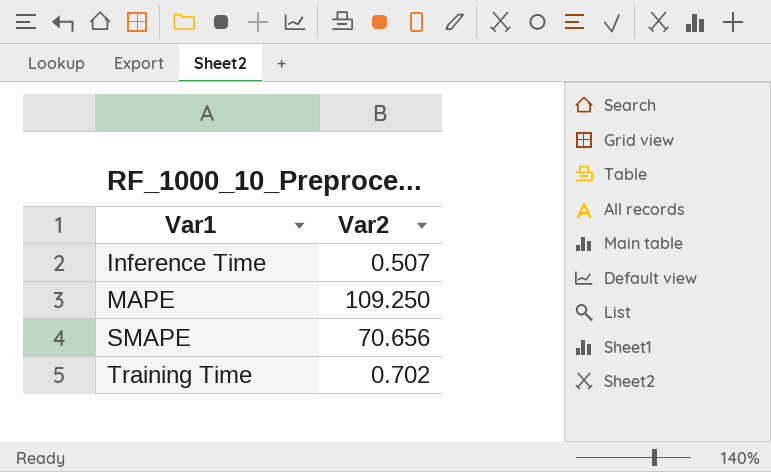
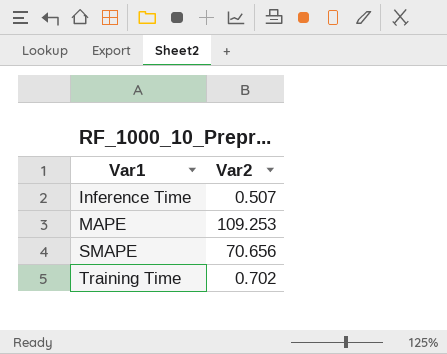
MAPE | Var2: 109.250 -> 109.253

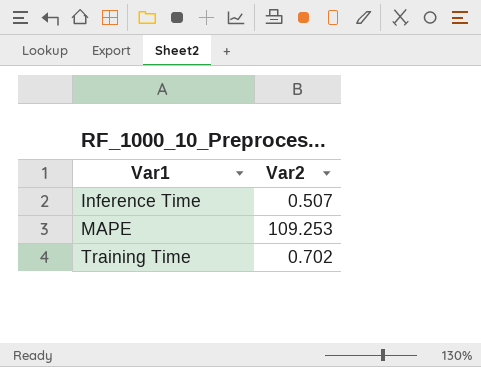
row SMAPE: 70.656 -> none

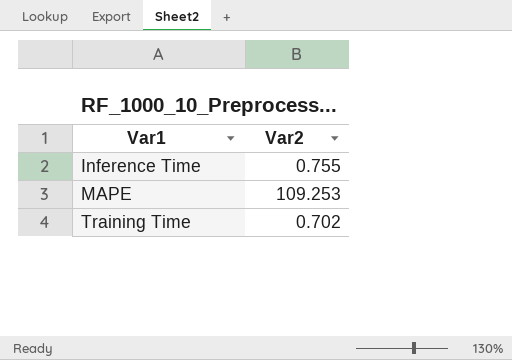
Inference Time | Var2: 0.507 -> 0.755

